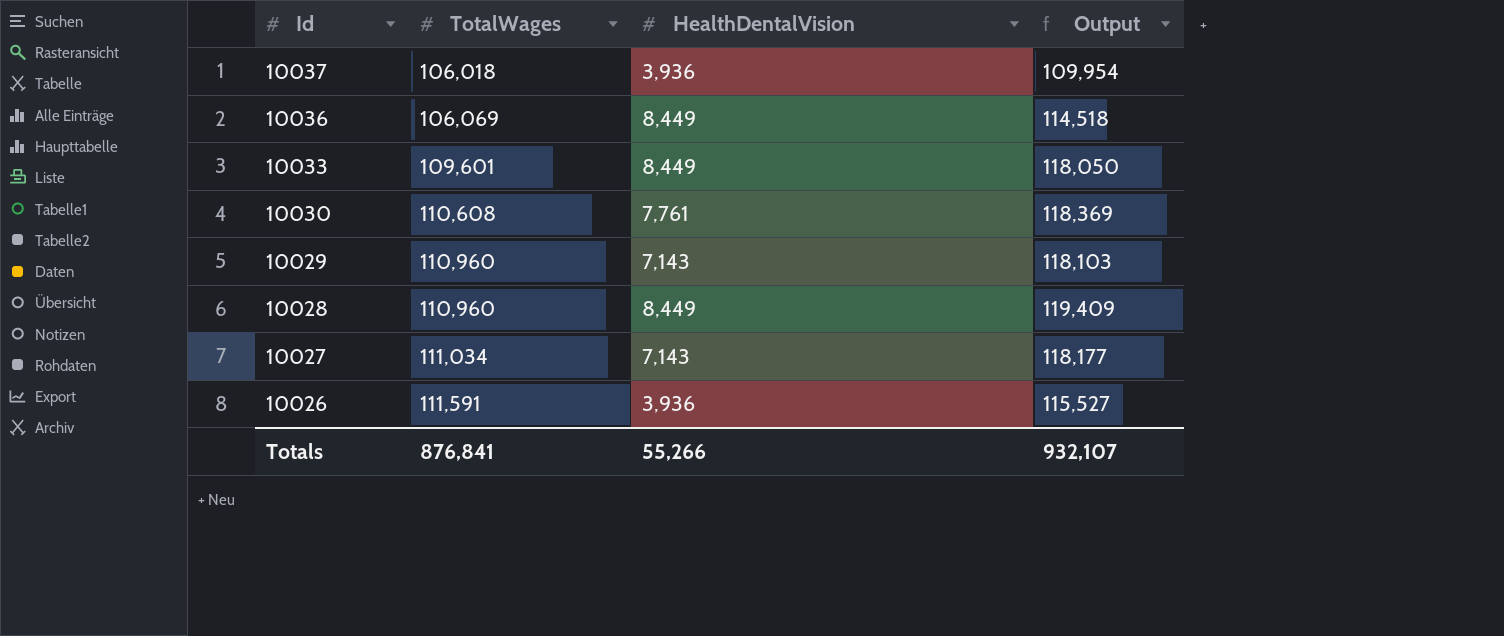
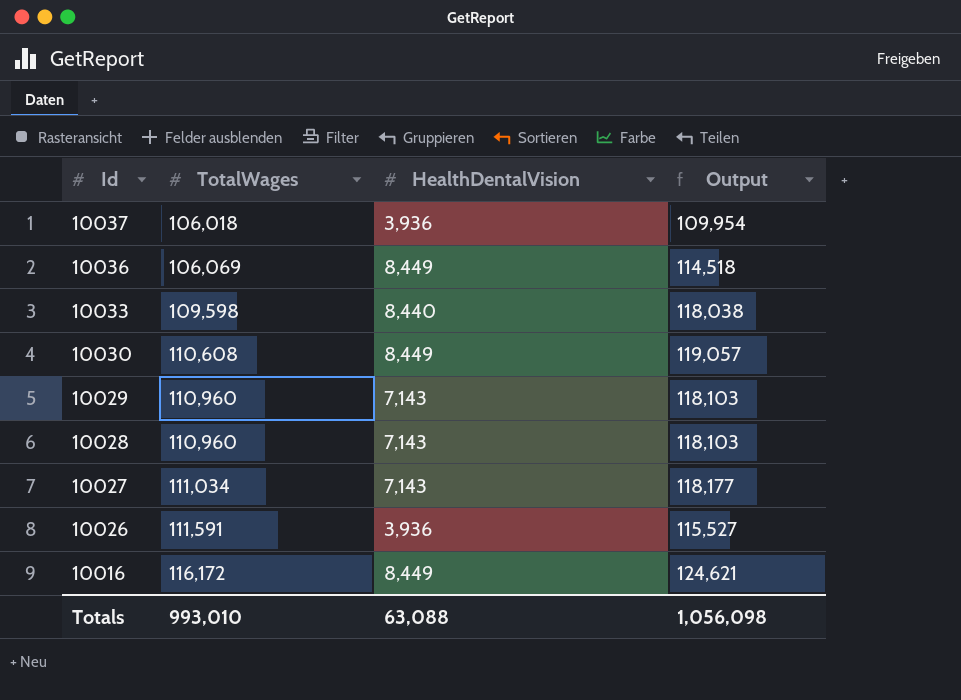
10033 | TotalWages: 109,601 -> 109,598
10033 | HealthDentalVision: 8,449 -> 8,440
10033 | Output: 118,050 -> 118,038
10030 | HealthDentalVision: 7,761 -> 8,449
10030 | Output: 118,369 -> 119,057
10028 | HealthDentalVision: 8,449 -> 7,143
10028 | Output: 119,409 -> 118,103
row 10016: none -> 116,172 | 8,449 | 124,621
Totals | TotalWages: 876,841 -> 993,010
Totals | HealthDentalVision: 55,266 -> 63,088
Totals | Output: 932,107 -> 1,056,098

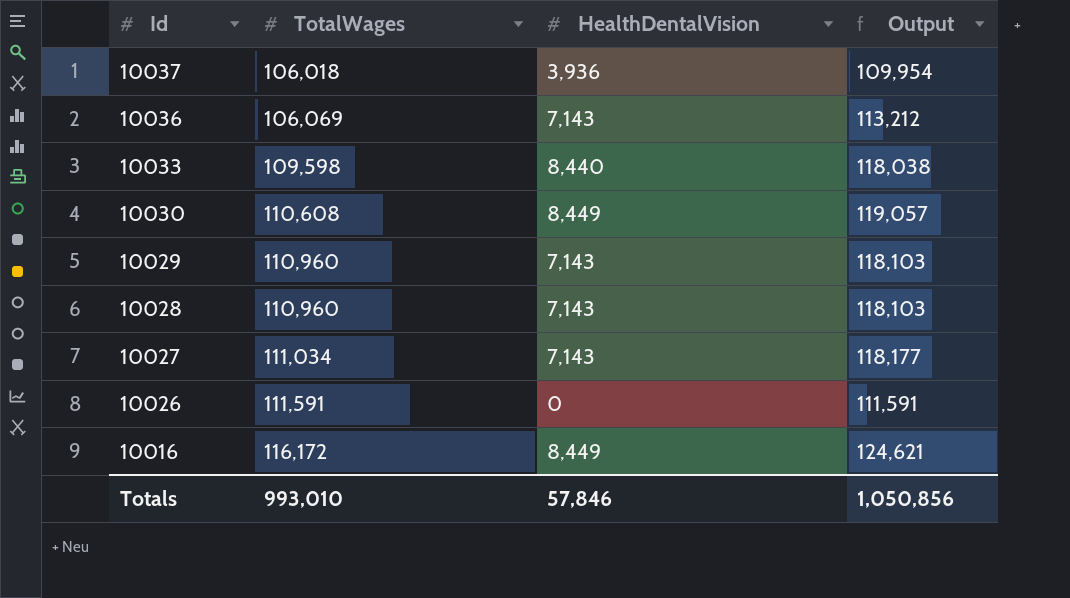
10036 | HealthDentalVision: 8,449 -> 7,143
10036 | Output: 114,518 -> 113,212
10026 | HealthDentalVision: 3,936 -> 0
10026 | Output: 115,527 -> 111,591
Totals | HealthDentalVision: 63,088 -> 57,846
Totals | Output: 1,056,098 -> 1,050,856

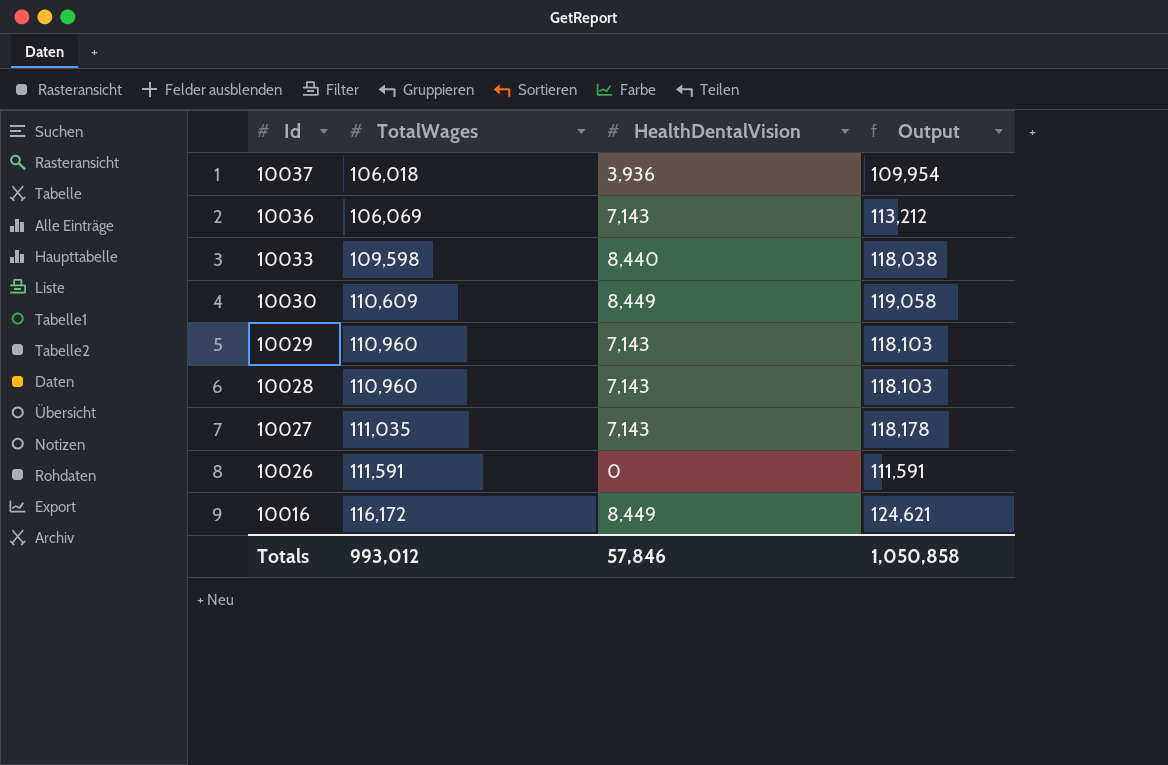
10030 | TotalWages: 110,608 -> 110,609
10030 | Output: 119,057 -> 119,058
10027 | TotalWages: 111,034 -> 111,035
10027 | Output: 118,177 -> 118,178
Totals | TotalWages: 993,010 -> 993,012
Totals | Output: 1,050,856 -> 1,050,858

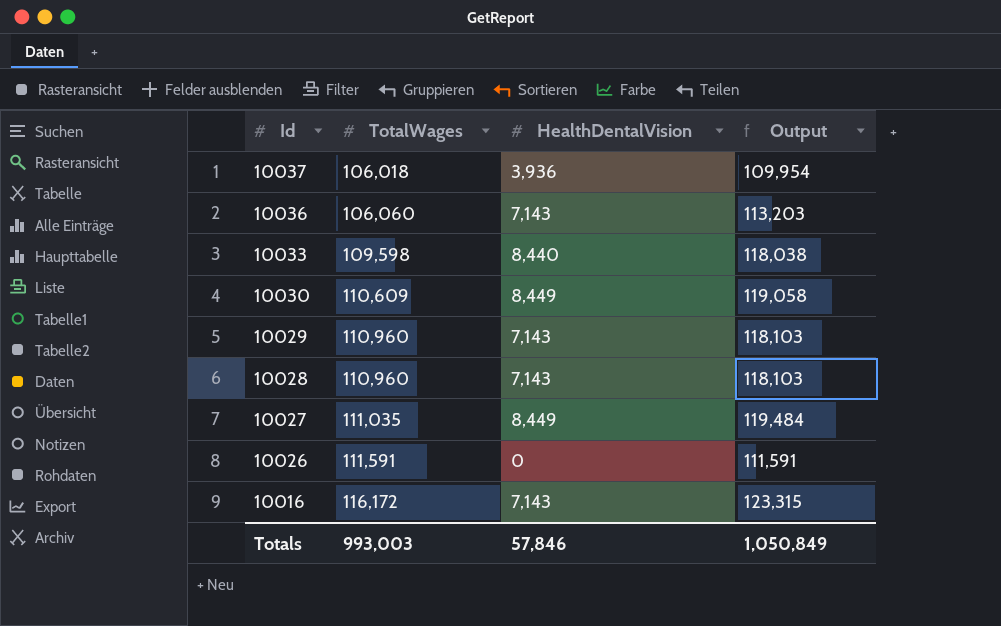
10036 | TotalWages: 106,069 -> 106,060
10036 | Output: 113,212 -> 113,203
10027 | HealthDentalVision: 7,143 -> 8,449
10027 | Output: 118,178 -> 119,484
10016 | HealthDentalVision: 8,449 -> 7,143
10016 | Output: 124,621 -> 123,315
Totals | TotalWages: 993,012 -> 993,003
Totals | Output: 1,050,858 -> 1,050,849

